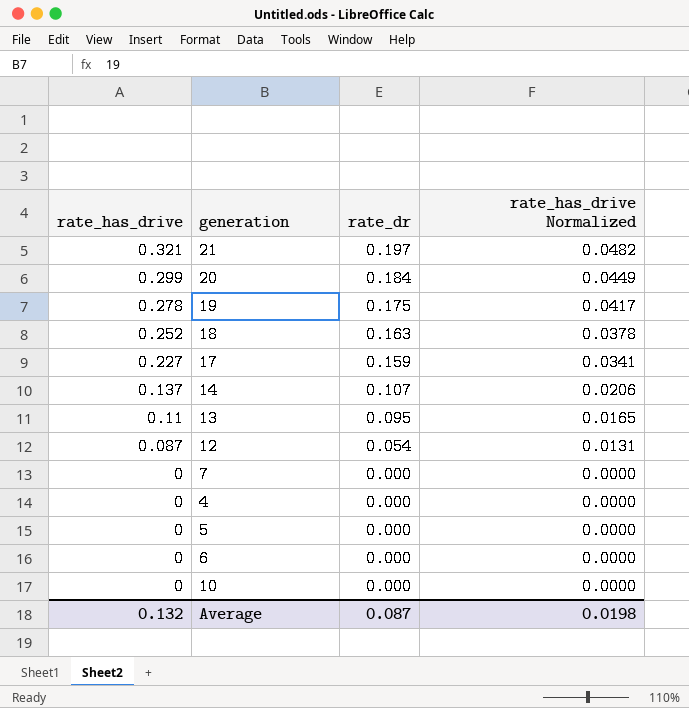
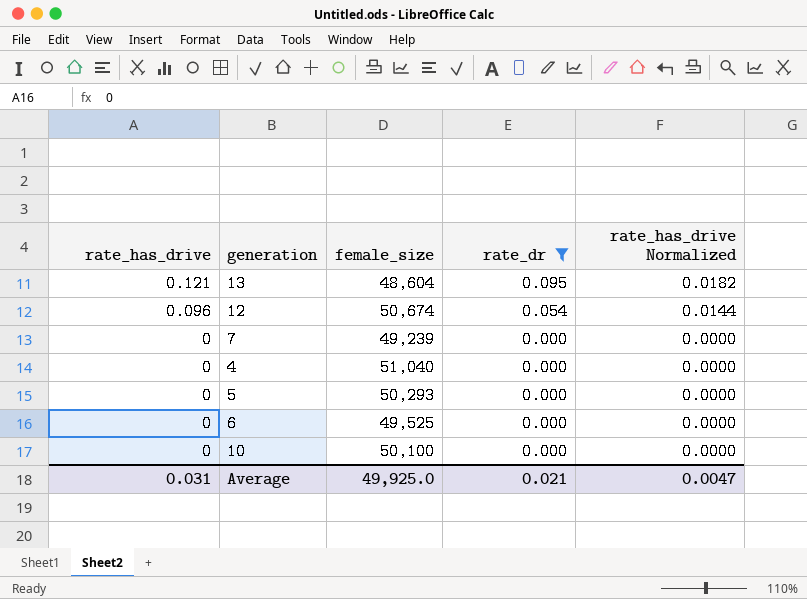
filter: none -> rate_dr <= 0.095
column female_size | position: none -> 3
13 | rate_has_drive: 0.11 -> 0.121
13 | rate_has_drive Normalized: 0.0165 -> 0.0182
12 | rate_has_drive: 0.087 -> 0.096
12 | rate_has_drive Normalized: 0.0131 -> 0.0144
Average | rate_has_drive: 0.132 -> 0.031
Average | rate_dr: 0.087 -> 0.021
Average | rate_has_drive Normalized: 0.0198 -> 0.0047

